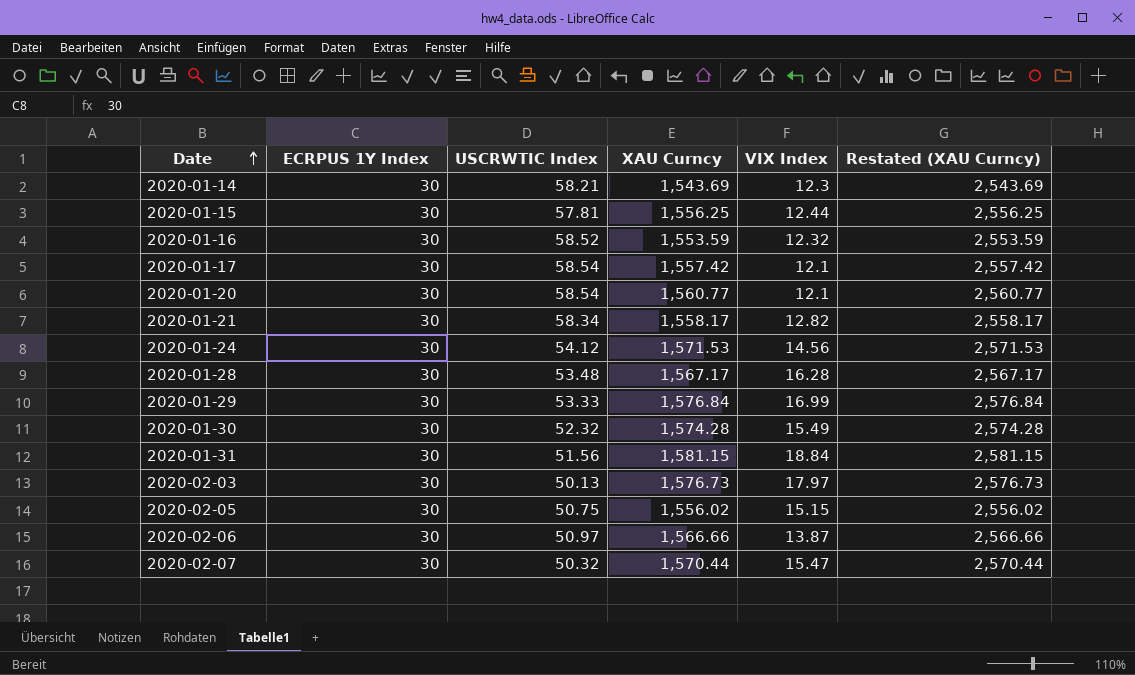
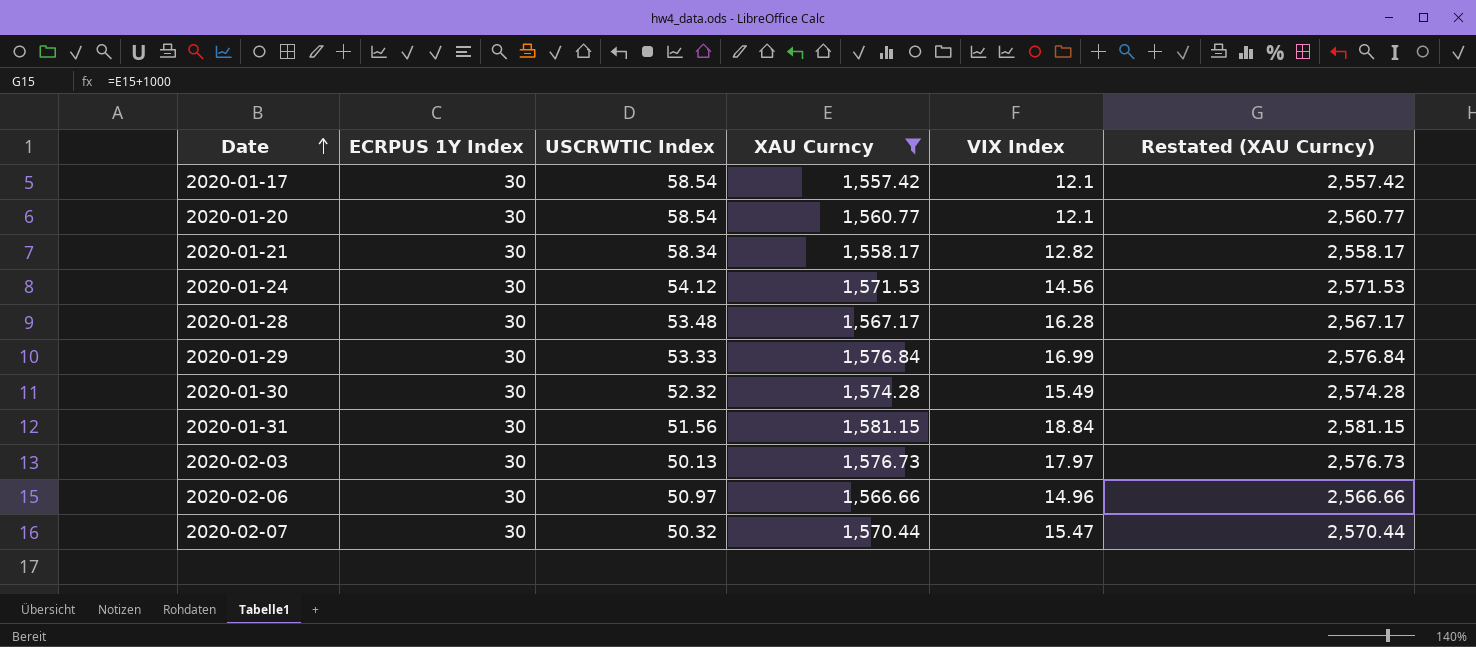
filter: none -> XAU Curncy >= 1,557.42
2020-02-06 | VIX Index: 13.87 -> 14.96

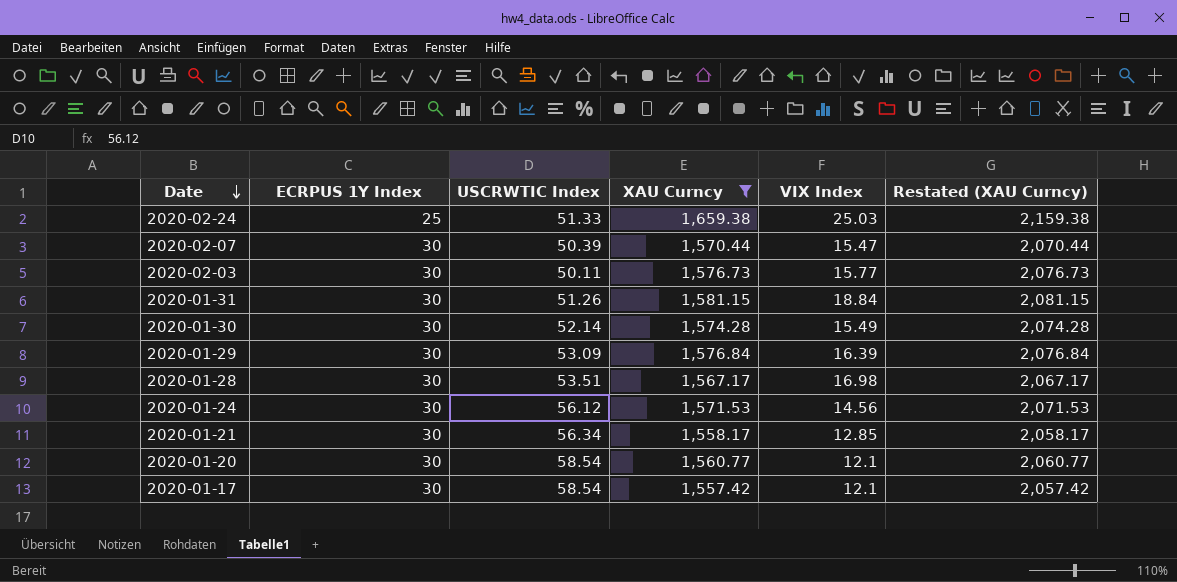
row order: Date ascending -> Date descending
column Restated (XAU Curncy) | formula: [XAU Curncy] + 1000 -> [XAU Curncy] + 500
row 2020-02-06: 30 | 50.97 | 1,566.66 | 14.96 | 2,566.66 -> none
row 2020-02-24: none -> 25 | 51.33 | 1,659.38 | 25.03 | 2,159.38
2020-02-07 | USCRWTIC Index: 50.32 -> 50.39
2020-02-03 | USCRWTIC Index: 50.13 -> 50.11
2020-02-03 | VIX Index: 17.97 -> 15.77
2020-01-31 | USCRWTIC Index: 51.56 -> 51.26
2020-01-30 | USCRWTIC Index: 52.32 -> 52.14
2020-01-29 | USCRWTIC Index: 53.33 -> 53.09
2020-01-29 | VIX Index: 16.99 -> 16.39
2020-01-28 | USCRWTIC Index: 53.48 -> 53.51
2020-01-28 | VIX Index: 16.28 -> 16.98
2020-01-24 | USCRWTIC Index: 54.12 -> 56.12
2020-01-21 | USCRWTIC Index: 58.34 -> 56.34
2020-01-21 | VIX Index: 12.82 -> 12.85

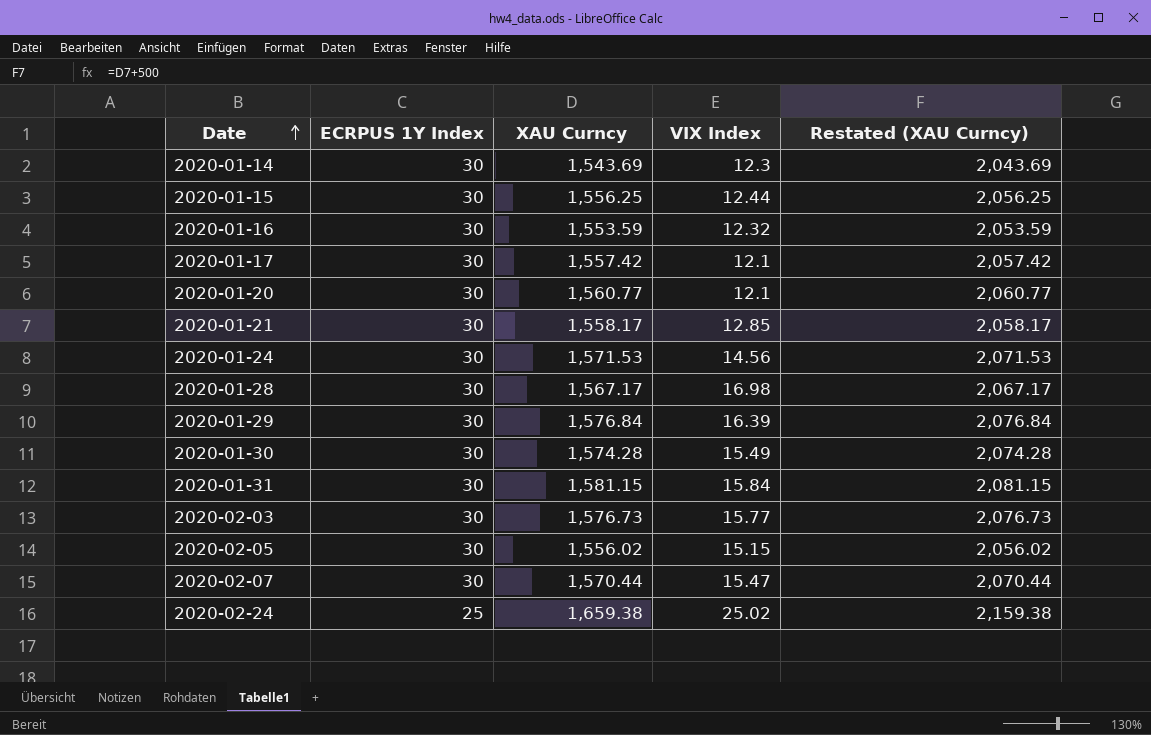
filter: XAU Curncy >= 1,557.42 -> none
row order: Date descending -> Date ascending
column USCRWTIC Index | position: 3 -> none
2020-01-31 | VIX Index: 18.84 -> 15.84
2020-02-24 | VIX Index: 25.03 -> 25.02

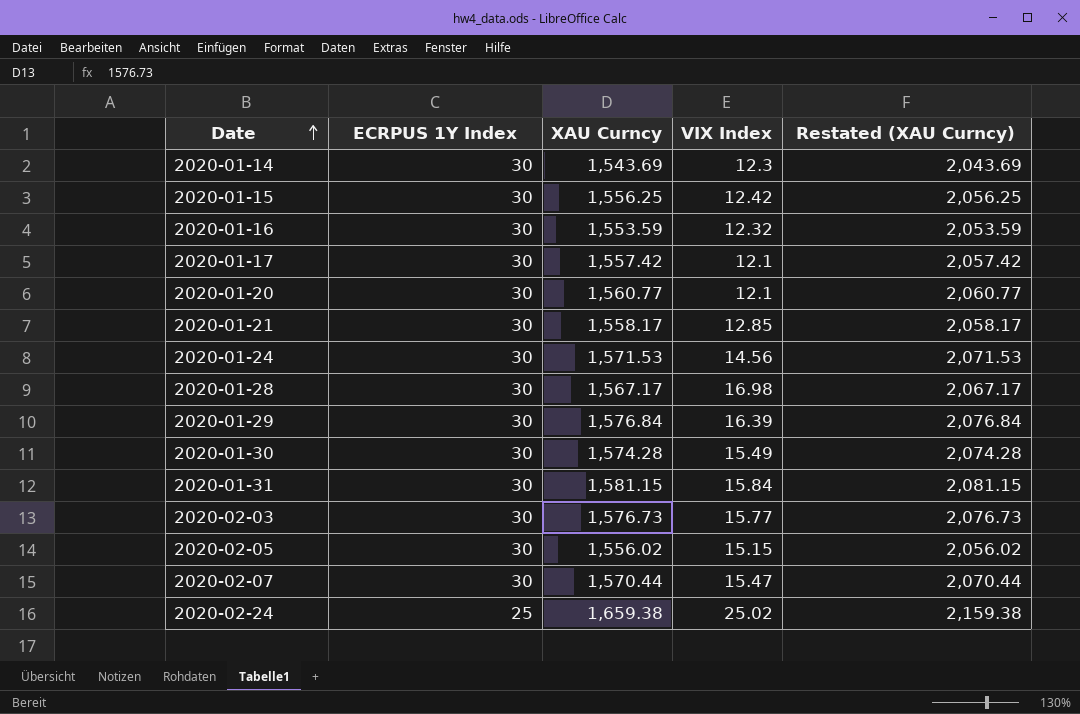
2020-01-15 | VIX Index: 12.44 -> 12.42

